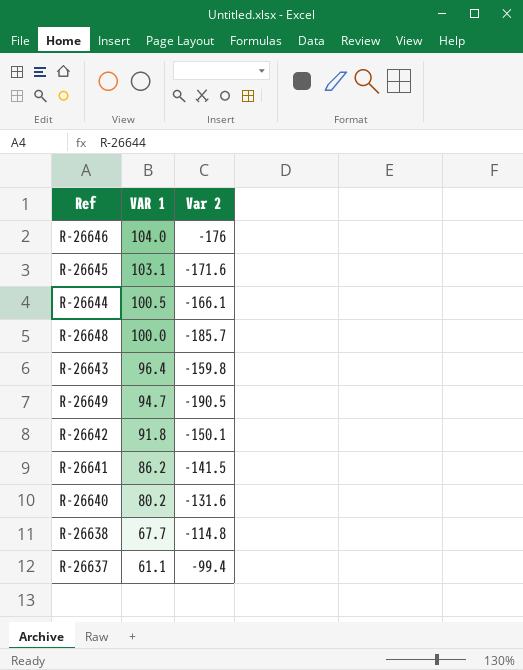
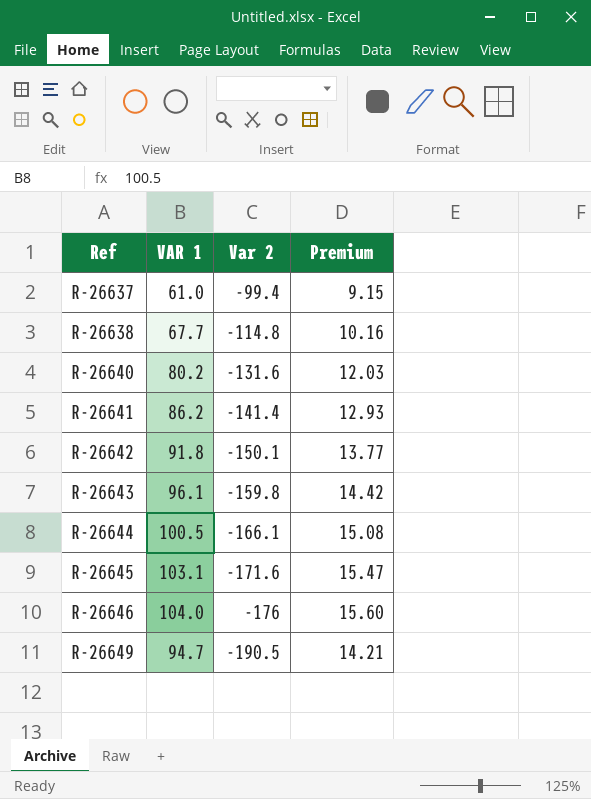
row order: VAR 1 descending -> Ref ascending
column Premium | formula: none -> [VAR 1] * 0.15
row R-26648: 100.0 | -185.7 -> none
R-26637 | VAR 1: 61.1 -> 61.0
R-26641 | Var 2: -141.5 -> -141.4
R-26643 | VAR 1: 96.4 -> 96.1

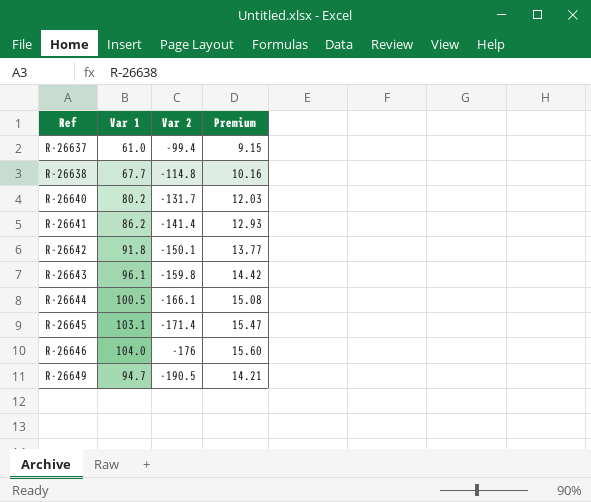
column name: VAR 1 -> Var 1
R-26640 | Var 2: -131.6 -> -131.7
R-26645 | Var 2: -171.6 -> -171.4

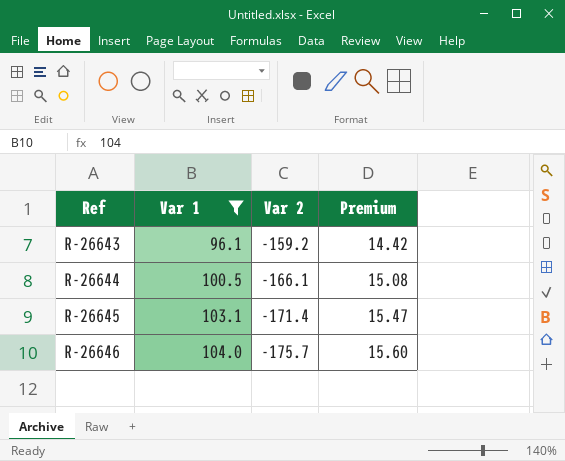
filter: none -> Var 1 >= 96.1
R-26643 | Var 2: -159.8 -> -159.2
R-26646 | Var 2: -176 -> -175.7

